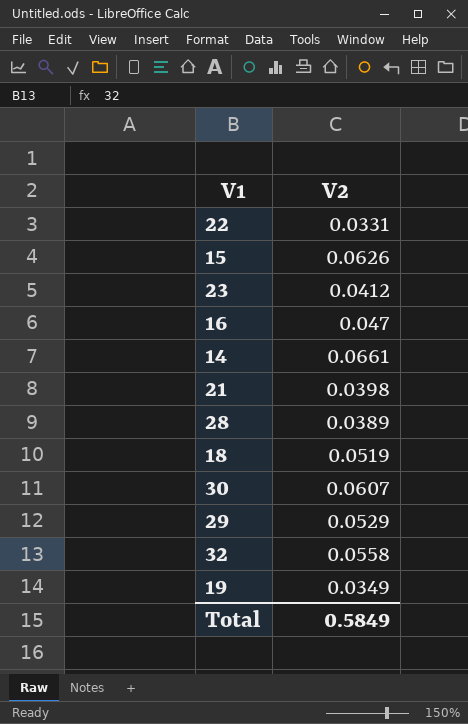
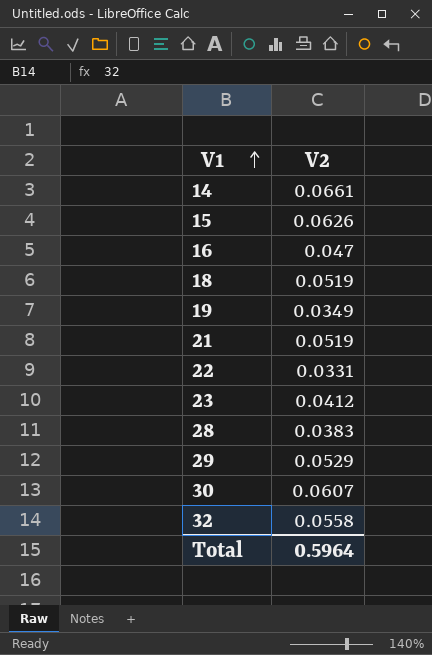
row order: none -> V1 ascending
21 | V2: 0.0398 -> 0.0519
28 | V2: 0.0389 -> 0.0383
Total | V2: 0.5849 -> 0.5964

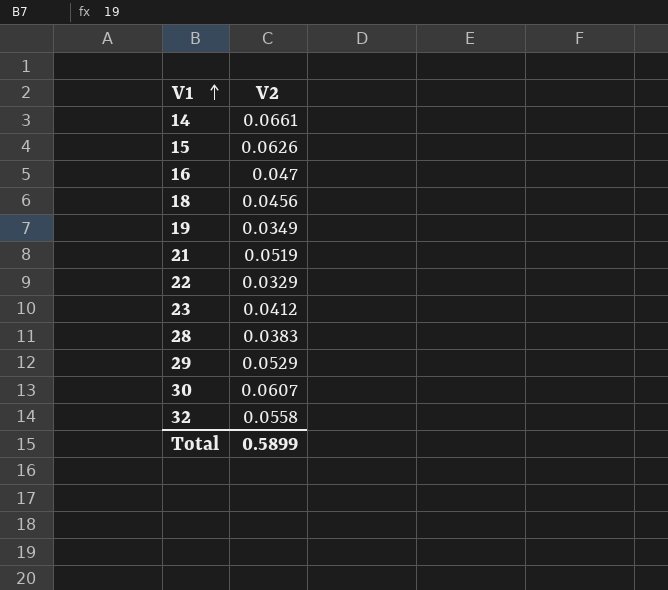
18 | V2: 0.0519 -> 0.0456
22 | V2: 0.0331 -> 0.0329
Total | V2: 0.5964 -> 0.5899

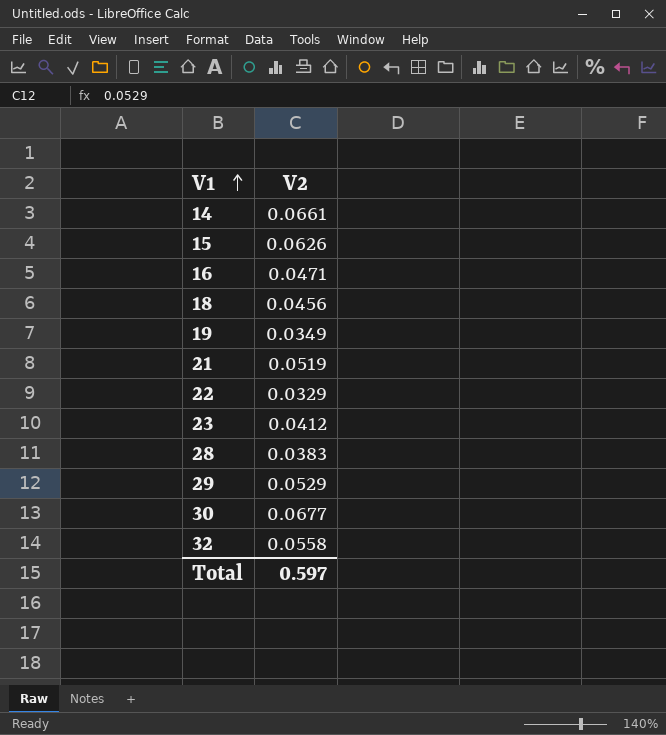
16 | V2: 0.047 -> 0.0471
30 | V2: 0.0607 -> 0.0677
Total | V2: 0.5899 -> 0.597

